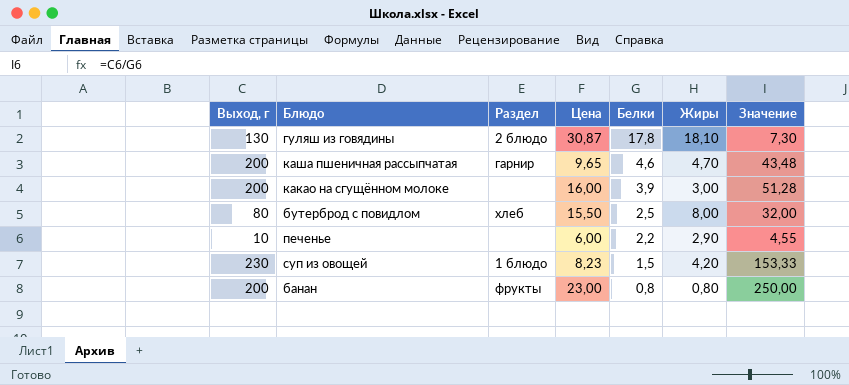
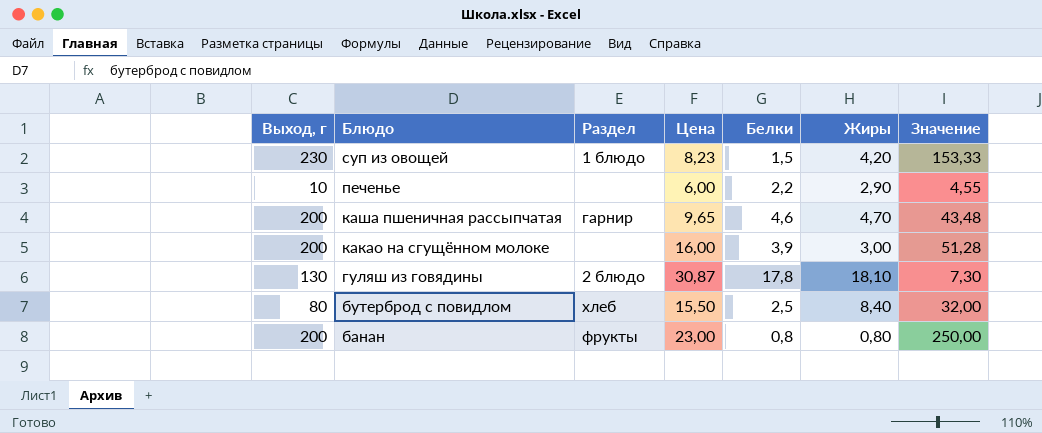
row order: Белки descending -> Блюдо descending
бутерброд с повидлом | Жиры: 8,00 -> 8,40

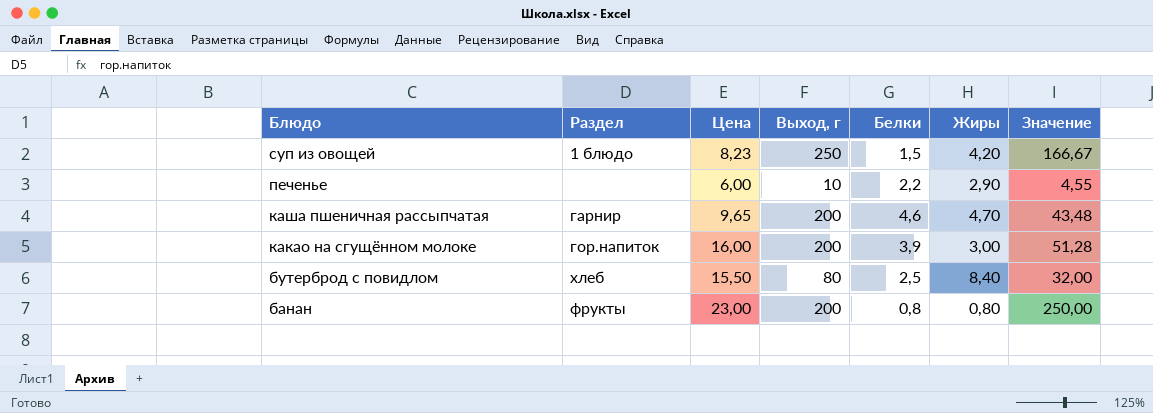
column Выход, г | position: 1 -> 4
row гуляш из говядины: 130 | 2 блюдо | 30,87 | 17,8 | 18,10 | 7,30 -> none
суп из овощей | Выход, г: 230 -> 250
суп из овощей | Значение: 153,33 -> 166,67
какао на сгущённом молоке | Раздел: none -> гор.напиток

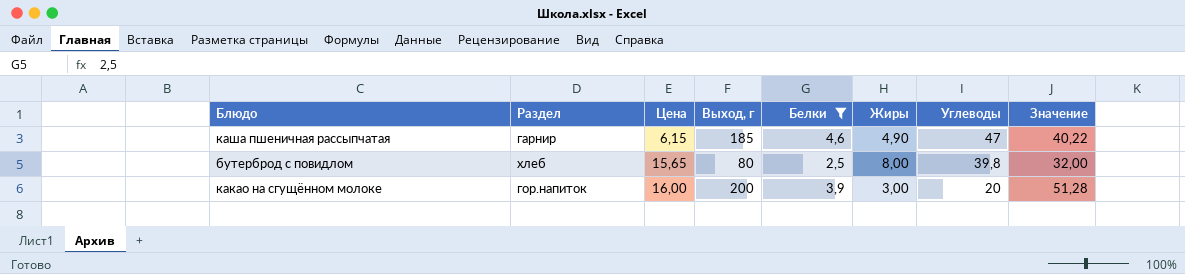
filter: none -> Белки >= 2,5
row order: Блюдо descending -> Цена ascending
column Углеводы | position: none -> 7
каша пшеничная рассыпчатая | Цена: 9,65 -> 6,15
каша пшеничная рассыпчатая | Выход, г: 200 -> 185
каша пшеничная рассыпчатая | Жиры: 4,70 -> 4,90
каша пшеничная рассыпчатая | Значение: 43,48 -> 40,22
бутерброд с повидлом | Цена: 15,50 -> 15,65
бутерброд с повидлом | Жиры: 8,40 -> 8,00

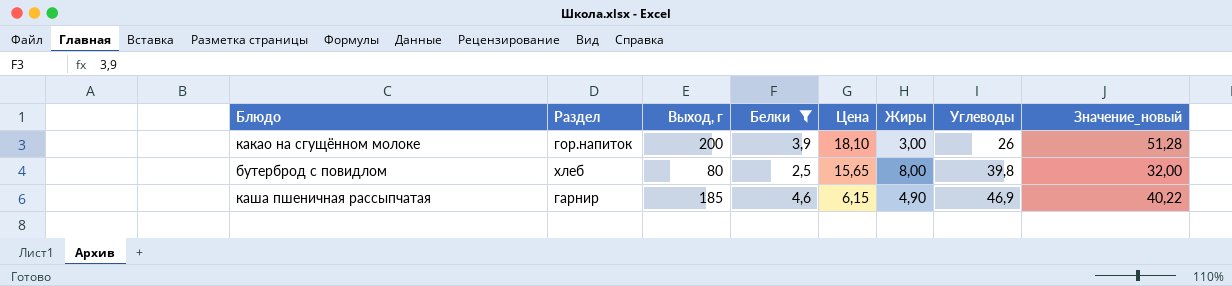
row order: Цена ascending -> Цена descending
column Цена | position: 3 -> 5
column name: Значение -> Значение_новый
какао на сгущённом молоке | Цена: 16,00 -> 18,10
какао на сгущённом молоке | Углеводы: 20 -> 26
каша пшеничная рассыпчатая | Углеводы: 47 -> 46,9

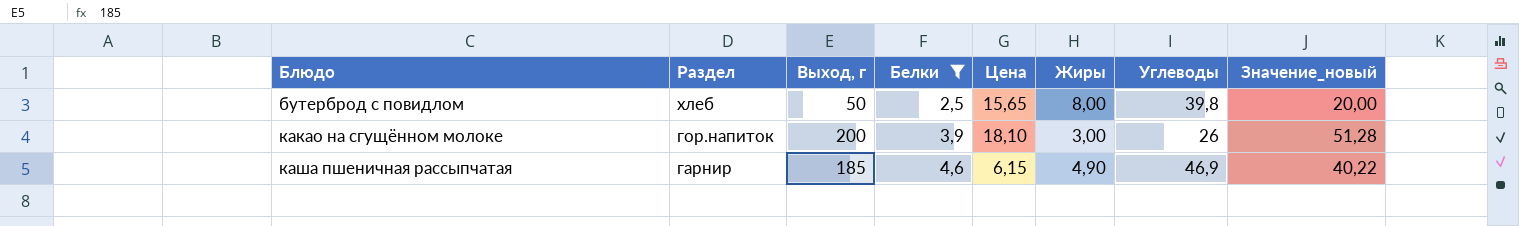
row order: Цена descending -> Блюдо ascending
бутерброд с повидлом | Выход, г: 80 -> 50
бутерброд с повидлом | Значение_новый: 32,00 -> 20,00

